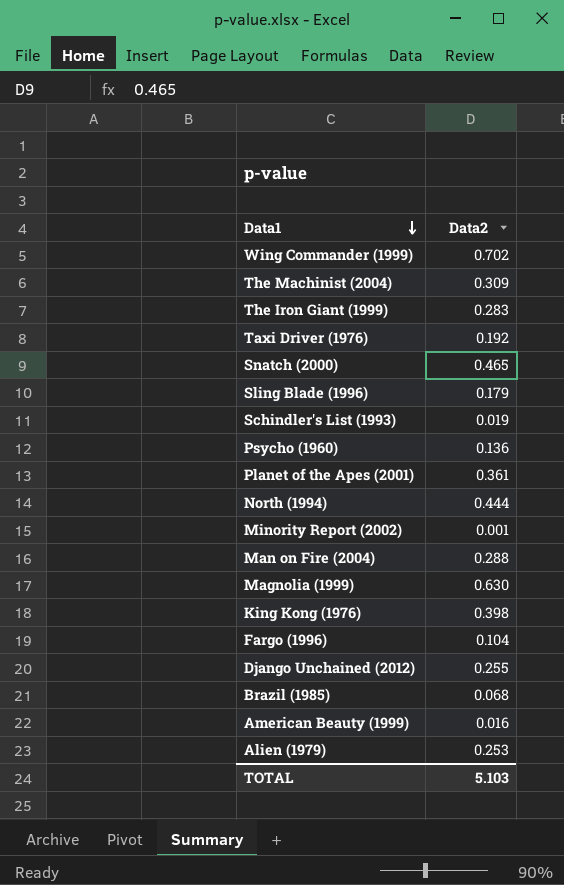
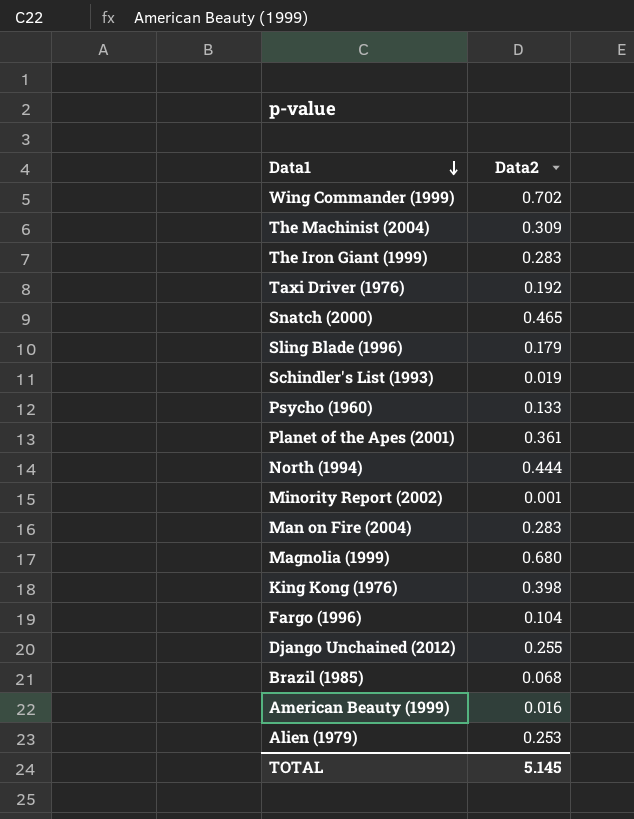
Psycho (1960) | Data2: 0.136 -> 0.133
Man on Fire (2004) | Data2: 0.288 -> 0.283
Magnolia (1999) | Data2: 0.630 -> 0.680
TOTAL | Data2: 5.103 -> 5.145

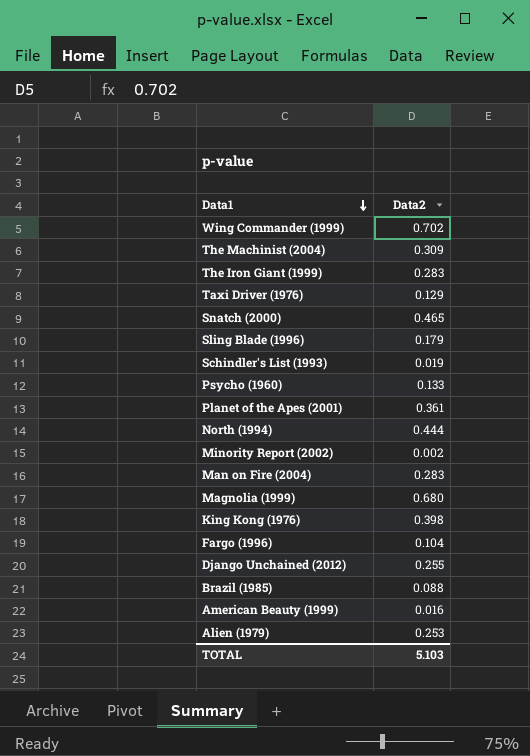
Taxi Driver (1976) | Data2: 0.192 -> 0.129
Minority Report (2002) | Data2: 0.001 -> 0.002
Brazil (1985) | Data2: 0.068 -> 0.088
TOTAL | Data2: 5.145 -> 5.103

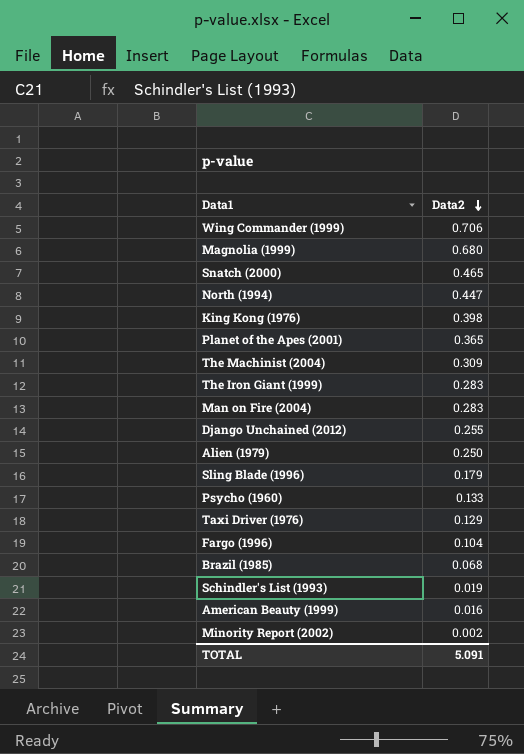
row order: Data1 descending -> Data2 descending
Wing Commander (1999) | Data2: 0.702 -> 0.706
North (1994) | Data2: 0.444 -> 0.447
Planet of the Apes (2001) | Data2: 0.361 -> 0.365
Alien (1979) | Data2: 0.253 -> 0.250
Brazil (1985) | Data2: 0.088 -> 0.068
TOTAL | Data2: 5.103 -> 5.091

